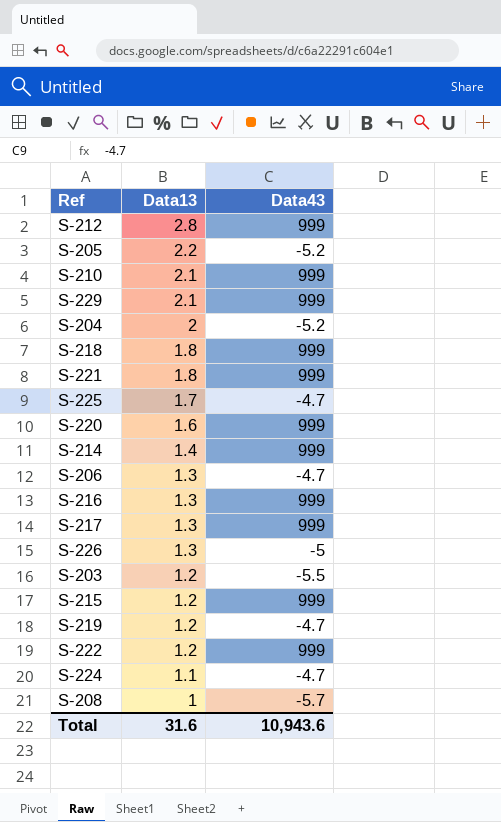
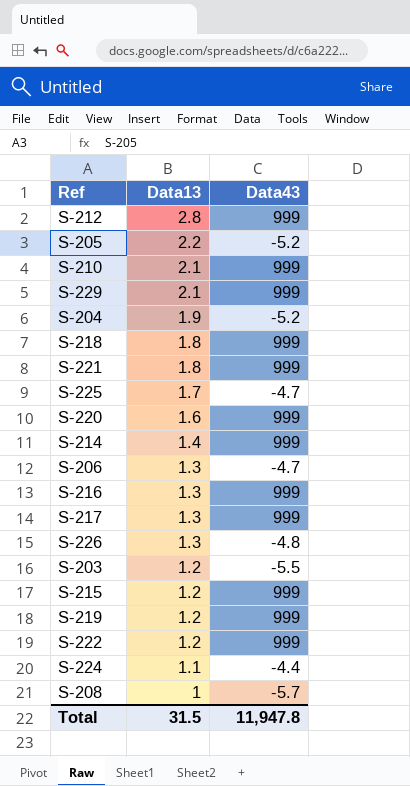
S-204 | Data13: 2 -> 1.9
S-226 | Data43: -5 -> -4.8
S-219 | Data43: -4.7 -> 999
S-224 | Data43: -4.7 -> -4.4
Total | Data13: 31.6 -> 31.5
Total | Data43: 10,943.6 -> 11,947.8

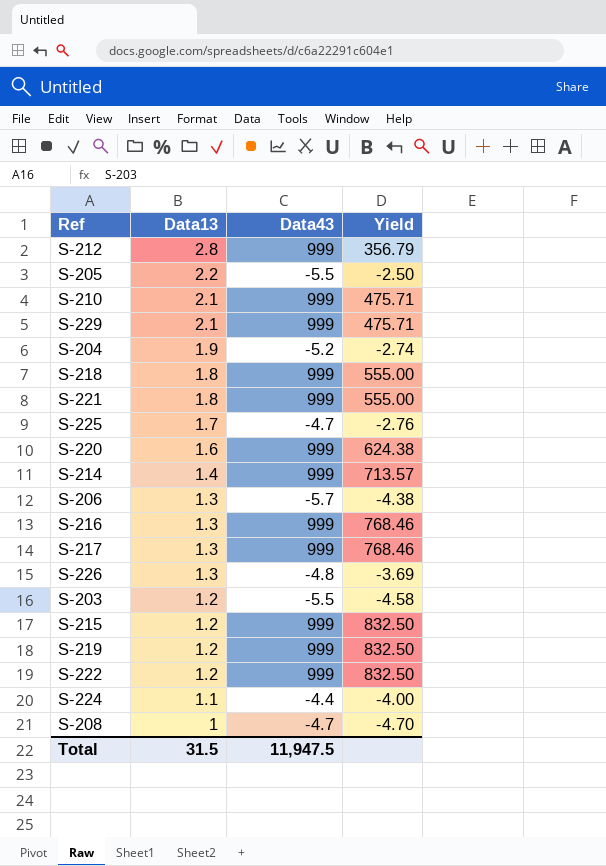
column Yield | formula: none -> [Data43] / [Data13]
S-205 | Data43: -5.2 -> -5.5
S-206 | Data43: -4.7 -> -5.7
S-208 | Data43: -5.7 -> -4.7
Total | Data43: 11,947.8 -> 11,947.5

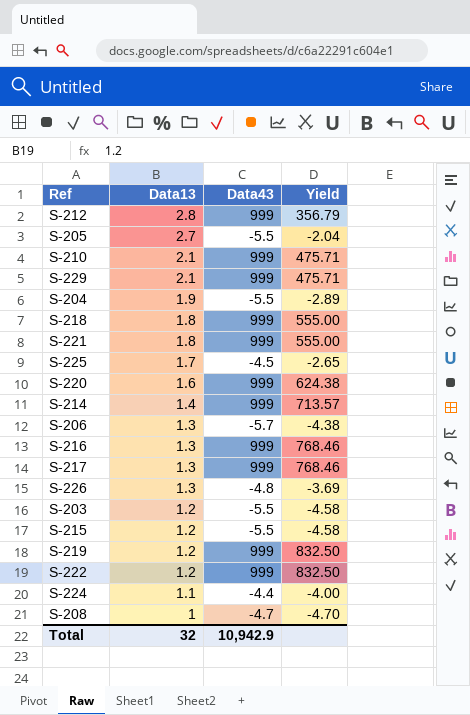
S-205 | Data13: 2.2 -> 2.7
S-205 | Yield: -2.50 -> -2.04
S-204 | Data43: -5.2 -> -5.5
S-204 | Yield: -2.74 -> -2.89
S-225 | Data43: -4.7 -> -4.5
S-225 | Yield: -2.76 -> -2.65
S-215 | Data43: 999 -> -5.5
S-215 | Yield: 832.50 -> -4.58
Total | Data13: 31.5 -> 32
Total | Data43: 11,947.5 -> 10,942.9

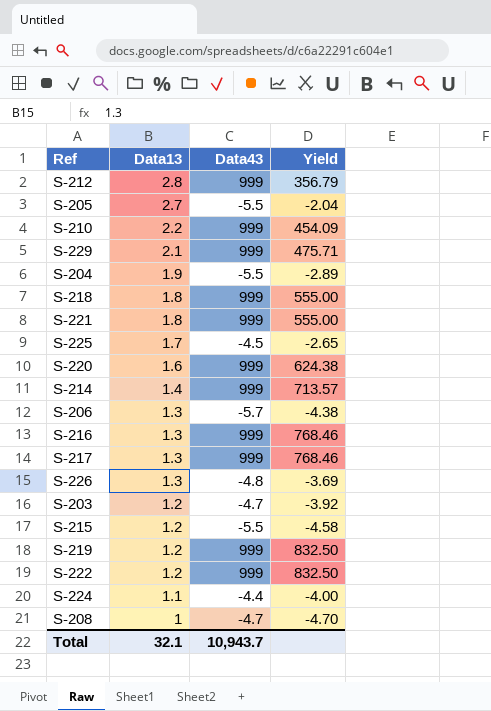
S-210 | Data13: 2.1 -> 2.2
S-210 | Yield: 475.71 -> 454.09
S-203 | Data43: -5.5 -> -4.7
S-203 | Yield: -4.58 -> -3.92
Total | Data13: 32 -> 32.1
Total | Data43: 10,942.9 -> 10,943.7

